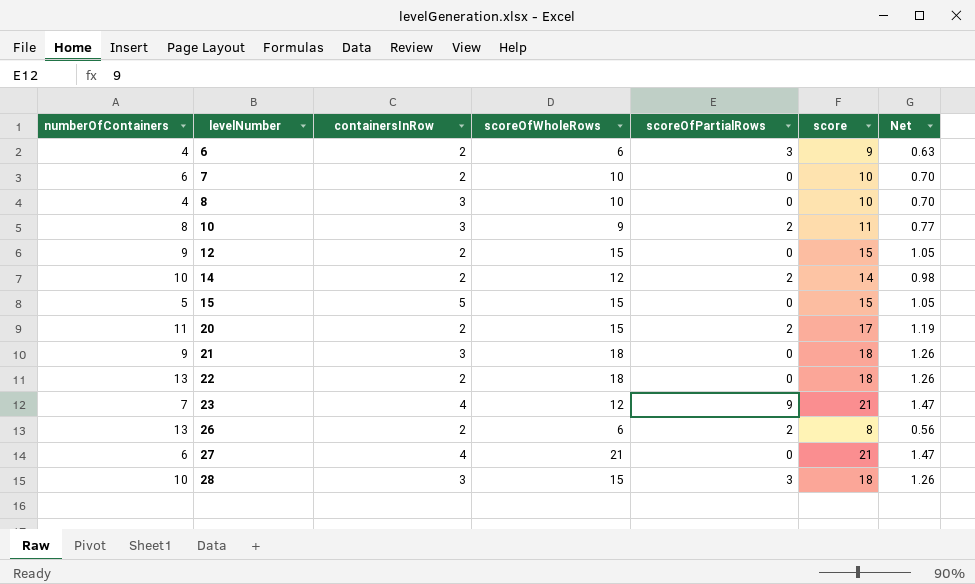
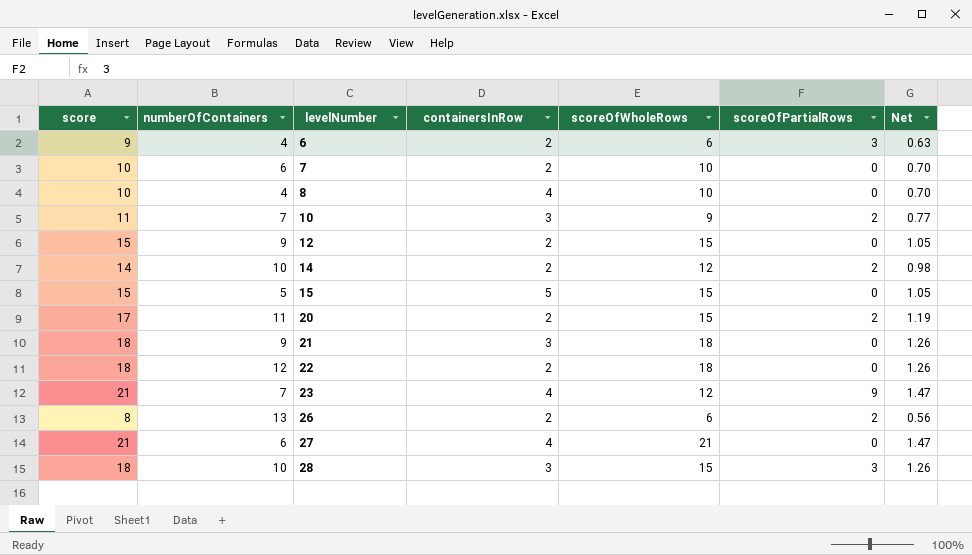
column score | position: 6 -> 1
8 | containersInRow: 3 -> 4
10 | numberOfContainers: 8 -> 7
22 | numberOfContainers: 13 -> 12

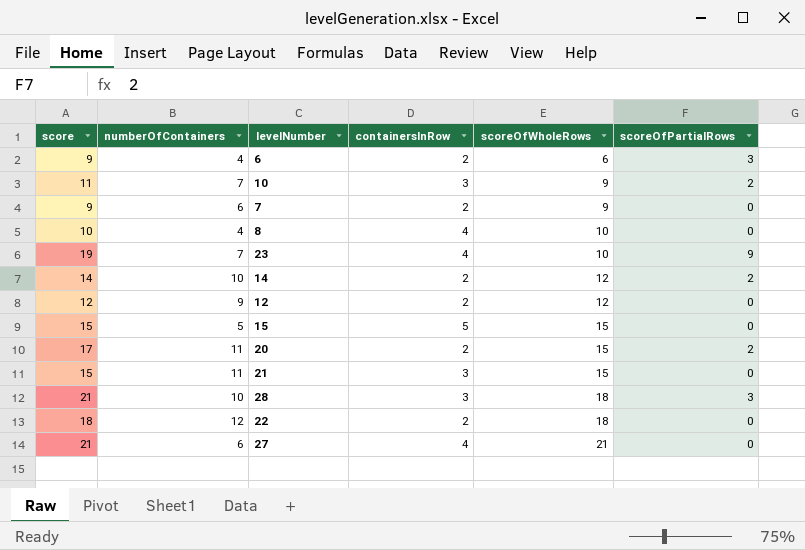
row order: levelNumber ascending -> scoreOfWholeRows ascending
column Net | formula: [score] * 0.07 -> none
row 26: 8 | 13 | 2 | 6 | 2 | 0.56 -> none
7 | score: 10 -> 9
7 | scoreOfWholeRows: 10 -> 9
23 | score: 21 -> 19
23 | scoreOfWholeRows: 12 -> 10
12 | score: 15 -> 12
12 | scoreOfWholeRows: 15 -> 12
21 | score: 18 -> 15
21 | numberOfContainers: 9 -> 11
21 | scoreOfWholeRows: 18 -> 15
28 | score: 18 -> 21
28 | scoreOfWholeRows: 15 -> 18

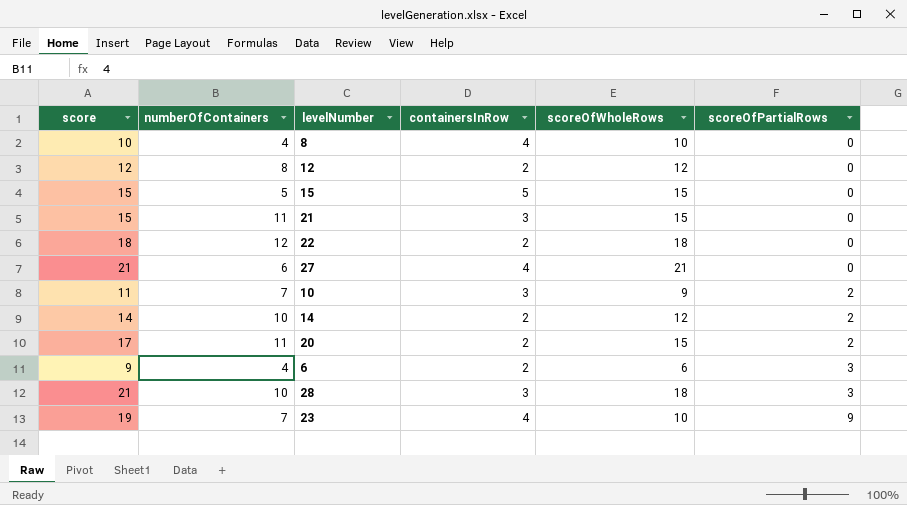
row order: scoreOfWholeRows ascending -> scoreOfPartialRows ascending
row 7: 9 | 6 | 2 | 9 | 0 -> none
12 | numberOfContainers: 9 -> 8

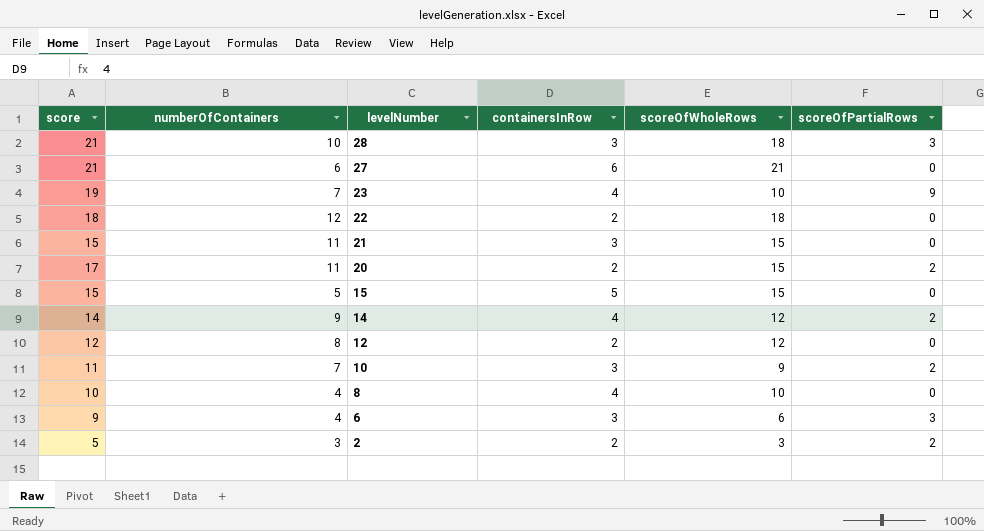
row order: scoreOfPartialRows ascending -> levelNumber descending
27 | containersInRow: 4 -> 6
14 | numberOfContainers: 10 -> 9
14 | containersInRow: 2 -> 4
6 | containersInRow: 2 -> 3
row 2: none -> 5 | 3 | 2 | 3 | 2

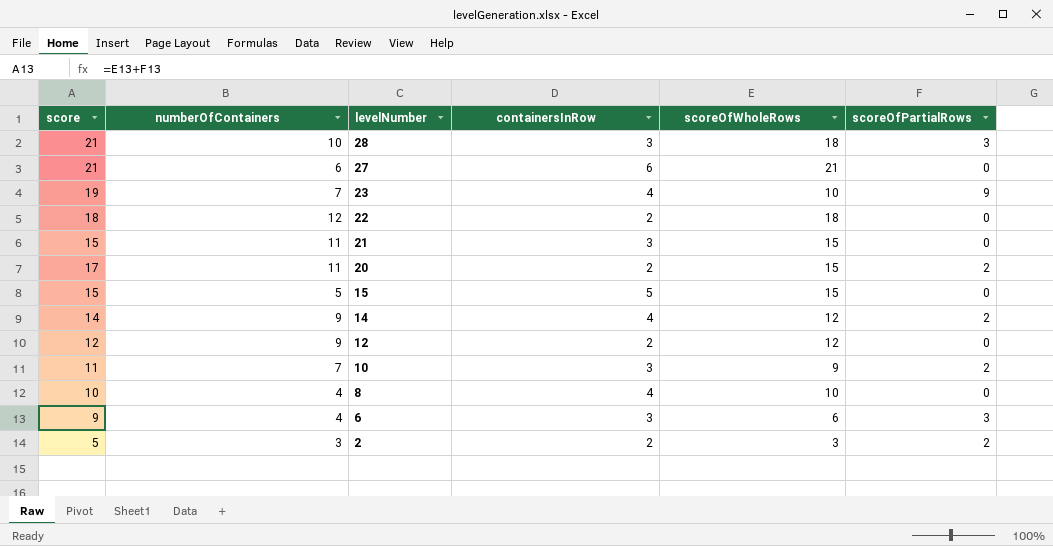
12 | numberOfContainers: 8 -> 9

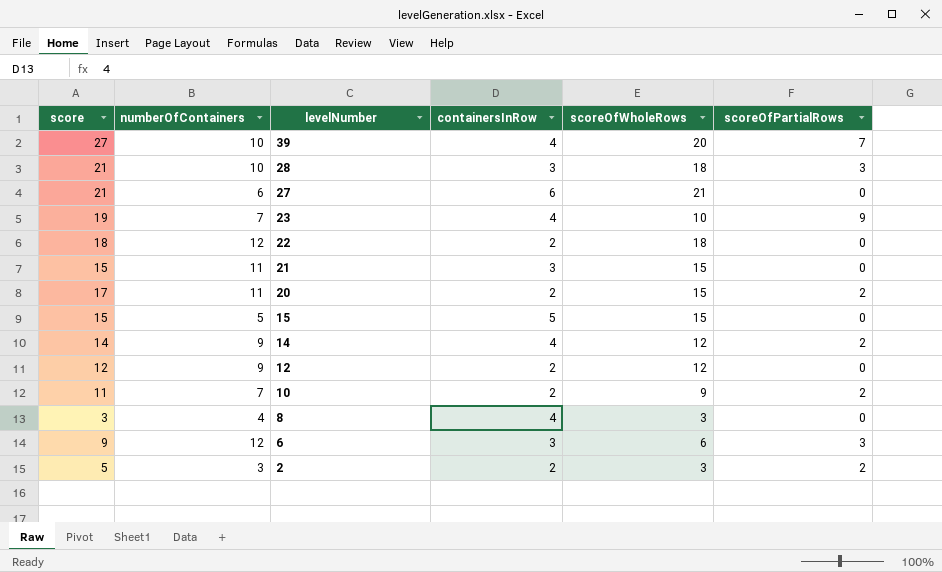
row 39: none -> 27 | 10 | 4 | 20 | 7
10 | containersInRow: 3 -> 2
8 | score: 10 -> 3
8 | scoreOfWholeRows: 10 -> 3
6 | numberOfContainers: 4 -> 12

